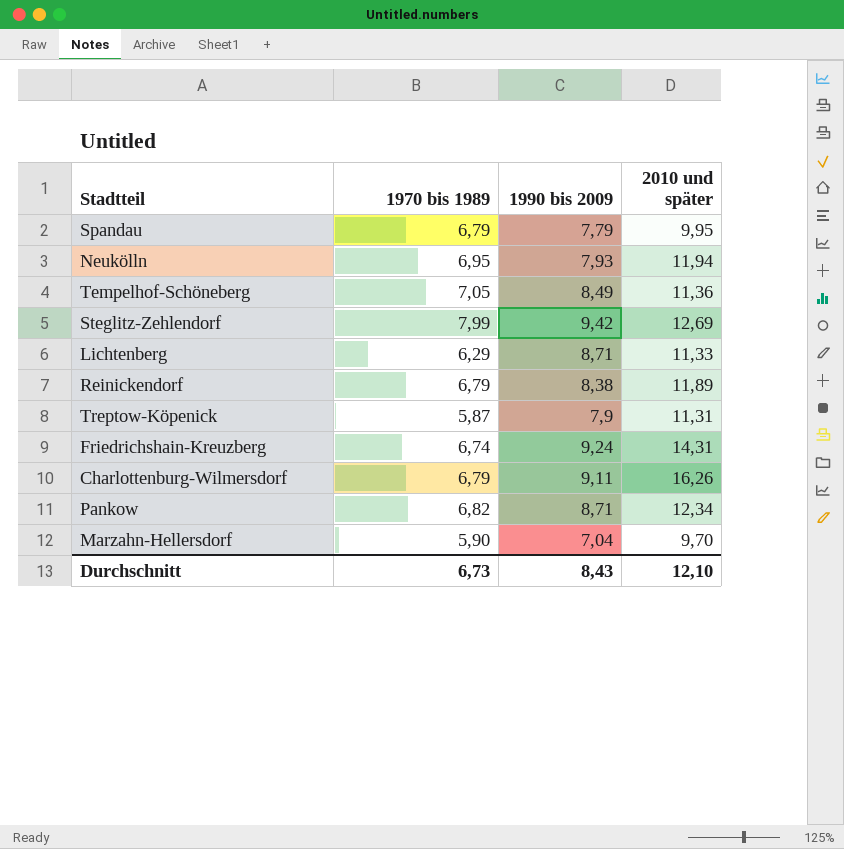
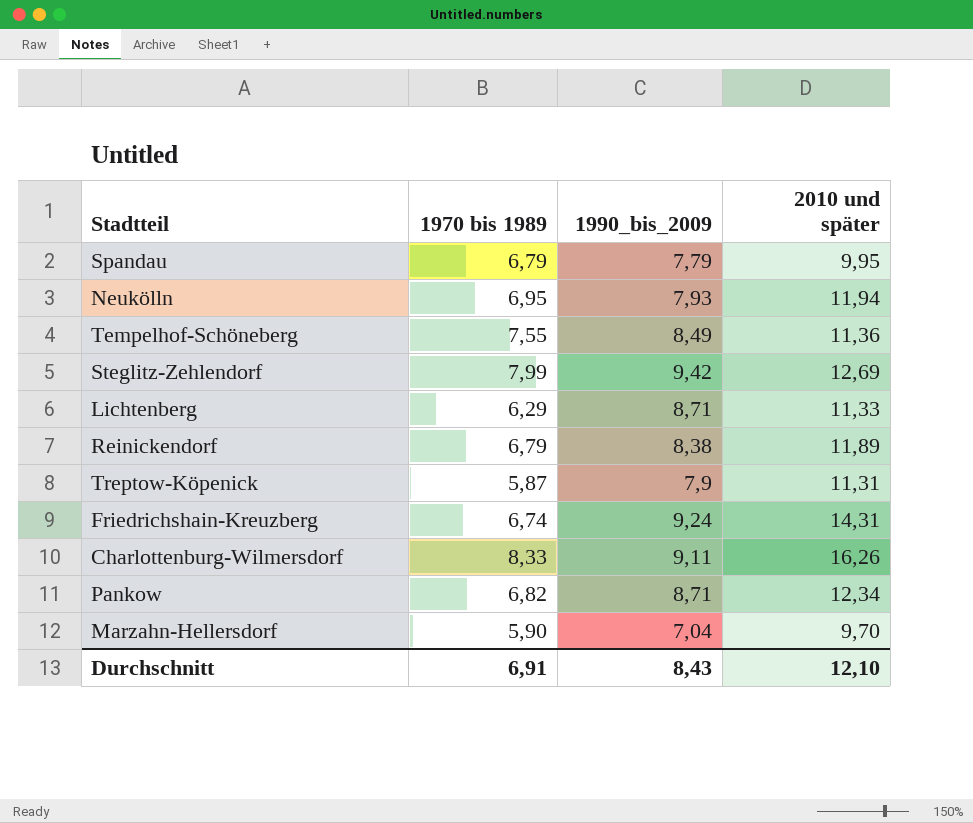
column name: 1990 bis 2009 -> 1990_bis_2009
Tempelhof-Schöneberg | 1970 bis 1989: 7,05 -> 7,55
Charlottenburg-Wilmersdorf | 1970 bis 1989: 6,79 -> 8,33
Durchschnitt | 1970 bis 1989: 6,73 -> 6,91

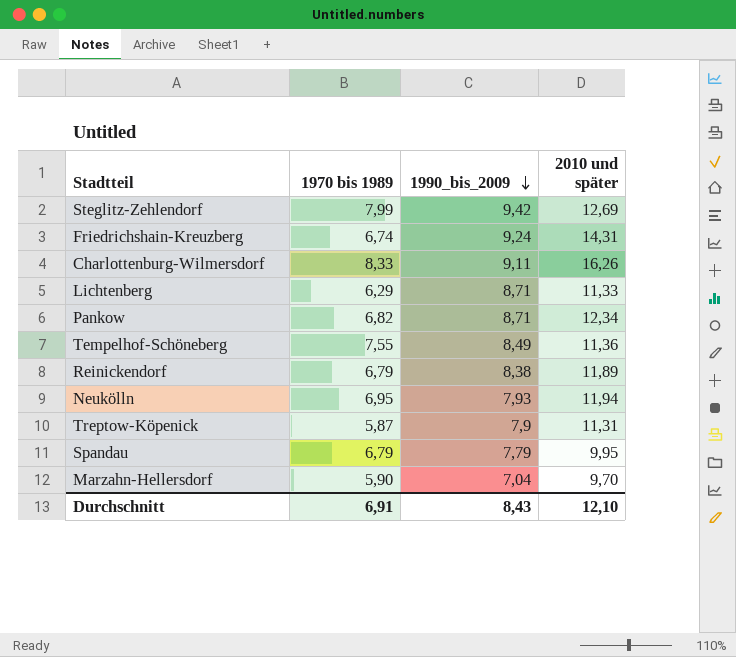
row order: none -> 1990_bis_2009 descending

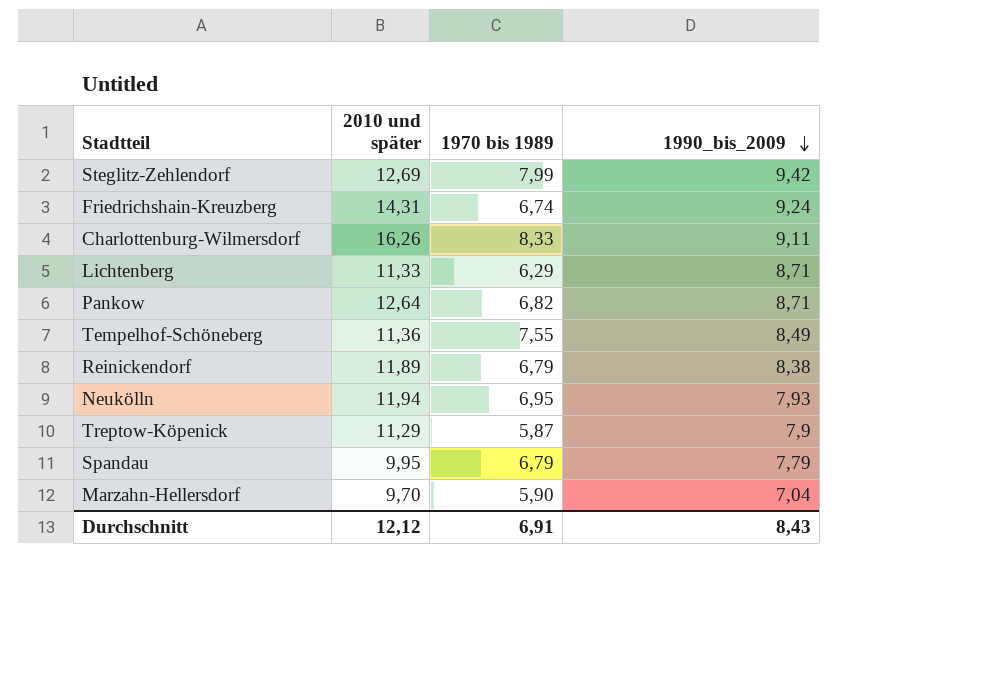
column 2010 und später | position: 4 -> 2
Pankow | 2010 und später: 12,34 -> 12,64
Treptow-Köpenick | 2010 und später: 11,31 -> 11,29
Durchschnitt | 2010 und später: 12,10 -> 12,12

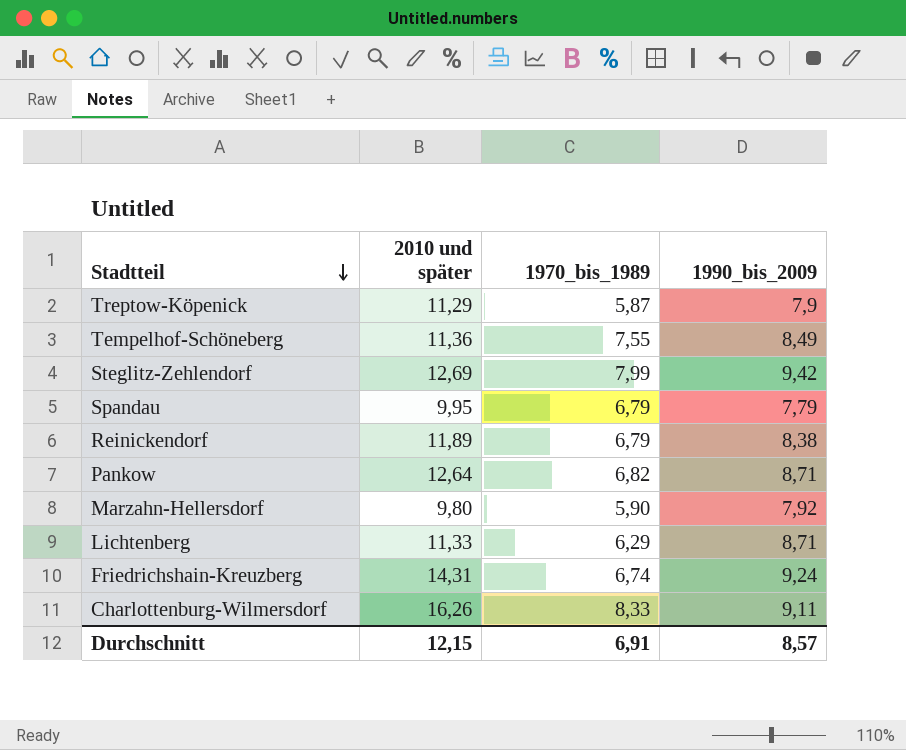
row order: 1990_bis_2009 descending -> Stadtteil descending
column name: 1970 bis 1989 -> 1970_bis_1989
row Neukölln: 11,94 | 6,95 | 7,93 -> none
Marzahn-Hellersdorf | 2010 und später: 9,70 -> 9,80
Marzahn-Hellersdorf | 1990_bis_2009: 7,04 -> 7,92
Durchschnitt | 2010 und später: 12,12 -> 12,15
Durchschnitt | 1990_bis_2009: 8,43 -> 8,57

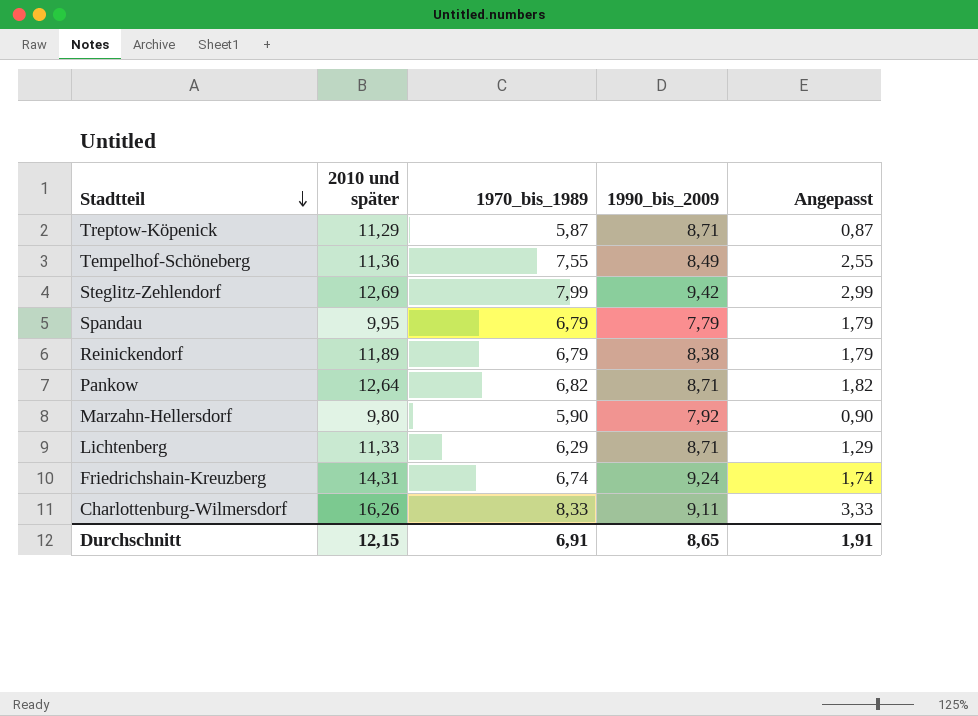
column Angepasst | formula: none -> [1970_bis_1989] - 5
Treptow-Köpenick | 1990_bis_2009: 7,9 -> 8,71
Durchschnitt | 1990_bis_2009: 8,57 -> 8,65

